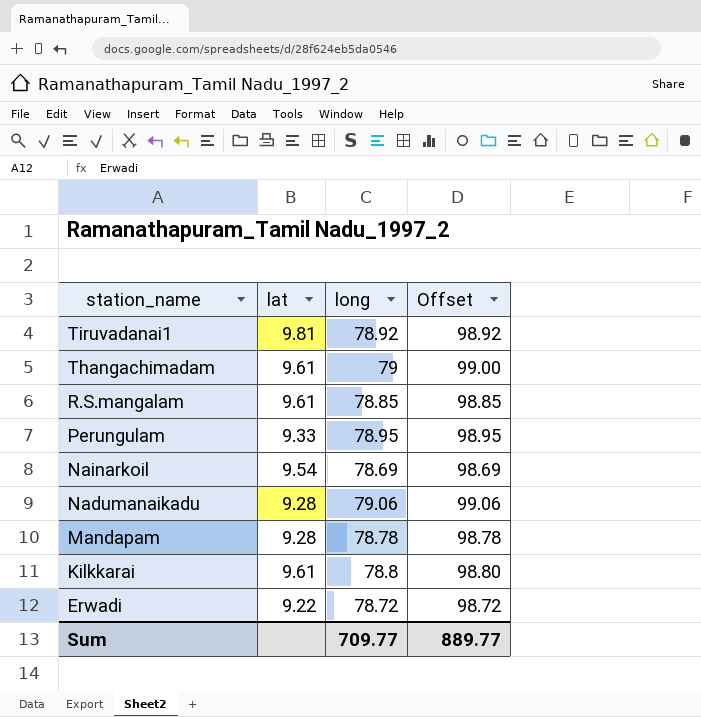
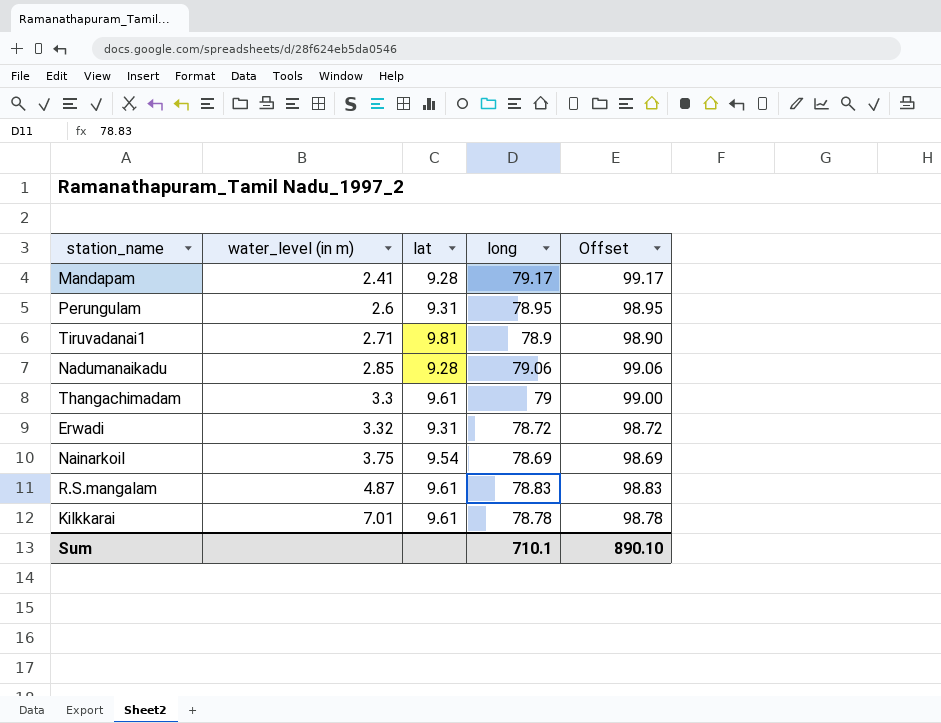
row order: station_name descending -> water_level (in m) ascending
column water_level (in m) | position: none -> 2
Mandapam | long: 78.78 -> 79.17
Mandapam | Offset: 98.78 -> 99.17
Perungulam | lat: 9.33 -> 9.31
Tiruvadanai1 | long: 78.92 -> 78.9
Tiruvadanai1 | Offset: 98.92 -> 98.90
Erwadi | lat: 9.22 -> 9.31
R.S.mangalam | long: 78.85 -> 78.83
R.S.mangalam | Offset: 98.85 -> 98.83
Kilkkarai | long: 78.8 -> 78.78
Kilkkarai | Offset: 98.80 -> 98.78
Sum | long: 709.77 -> 710.1
Sum | Offset: 889.77 -> 890.10

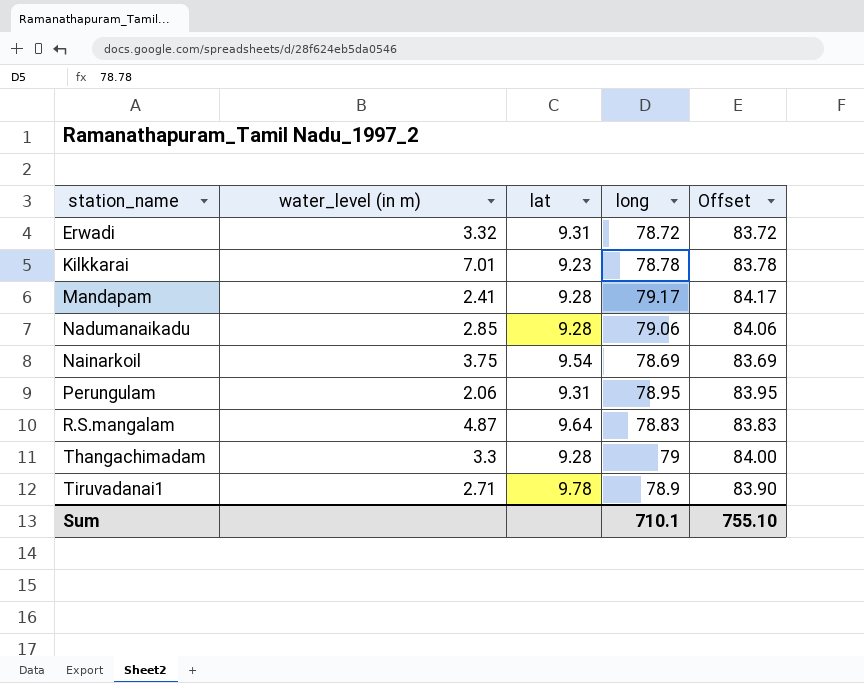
row order: water_level (in m) ascending -> station_name ascending
column Offset | formula: [long] + 20 -> [long] + 5
Kilkkarai | lat: 9.61 -> 9.23
Perungulam | water_level (in m): 2.6 -> 2.06
R.S.mangalam | lat: 9.61 -> 9.64
Thangachimadam | lat: 9.61 -> 9.28
Tiruvadanai1 | lat: 9.81 -> 9.78
Sum | Offset: 890.10 -> 755.10

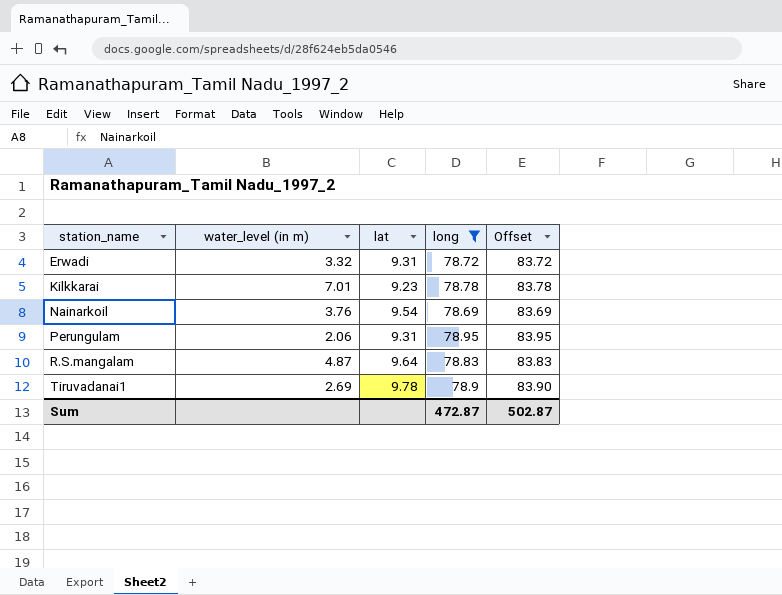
filter: none -> long <= 78.95
Nainarkoil | water_level (in m): 3.75 -> 3.76
Tiruvadanai1 | water_level (in m): 2.71 -> 2.69
Sum | long: 710.1 -> 472.87
Sum | Offset: 755.10 -> 502.87

